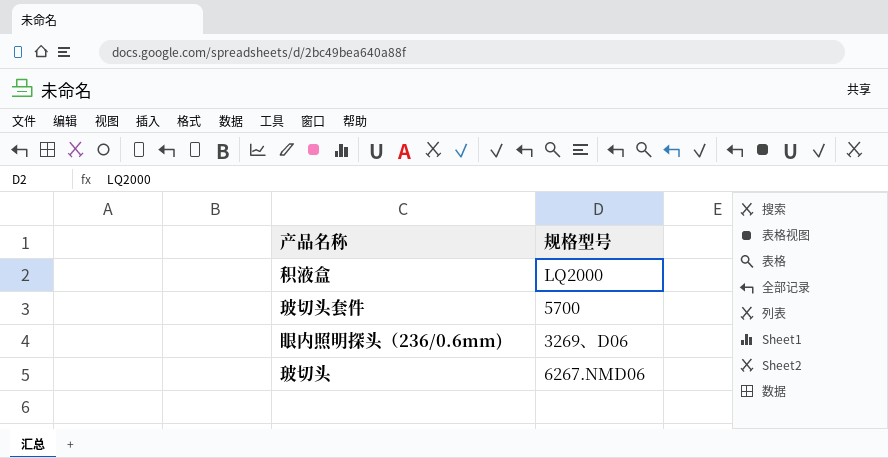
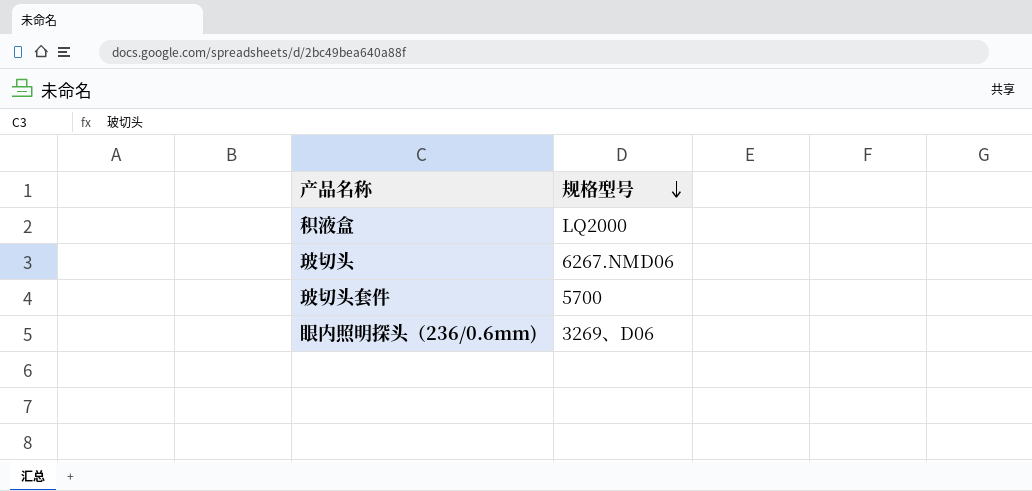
row order: none -> 规格型号 descending

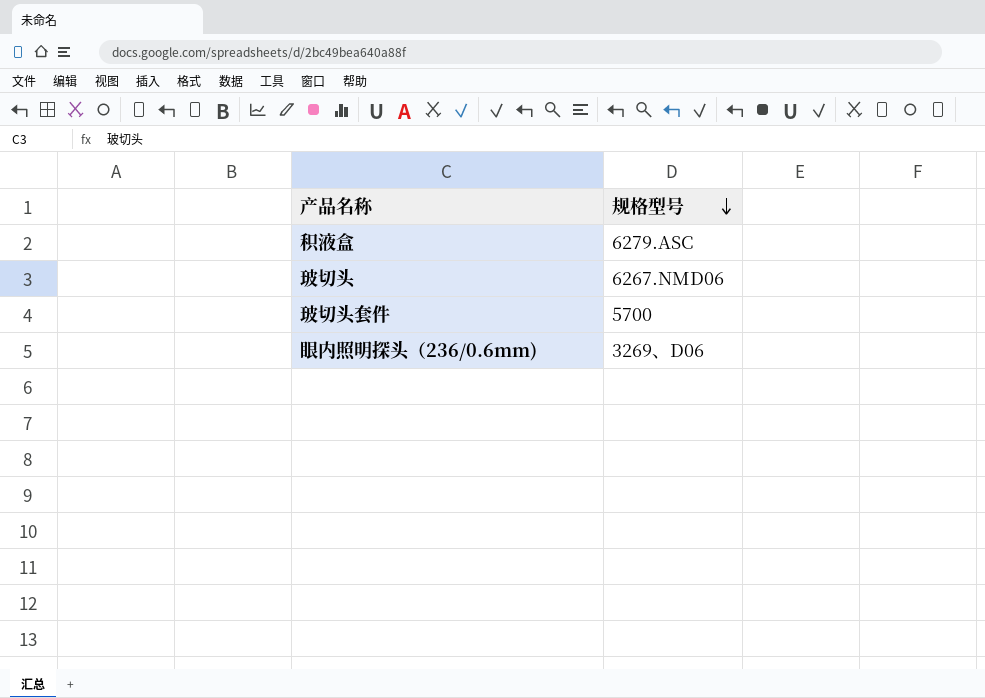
积液盒 | 规格型号: LQ2000 -> 6279.ASC

